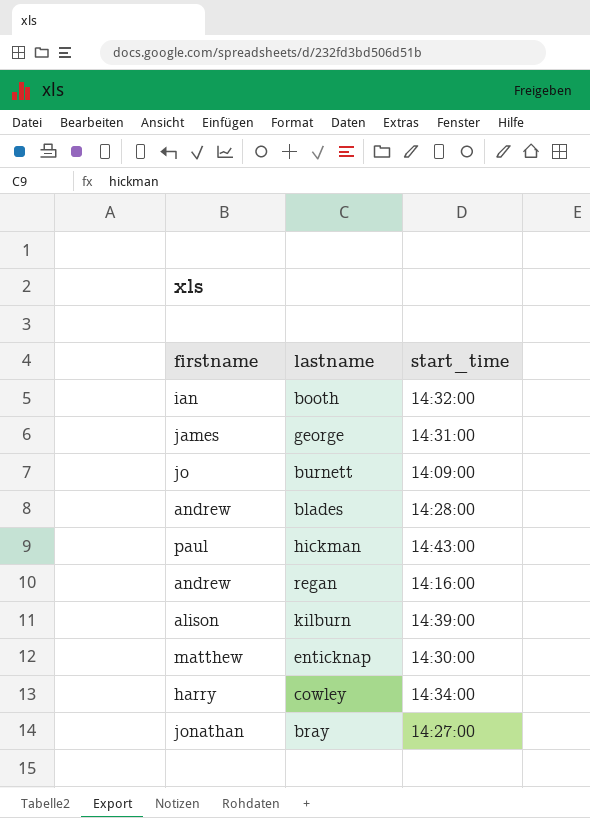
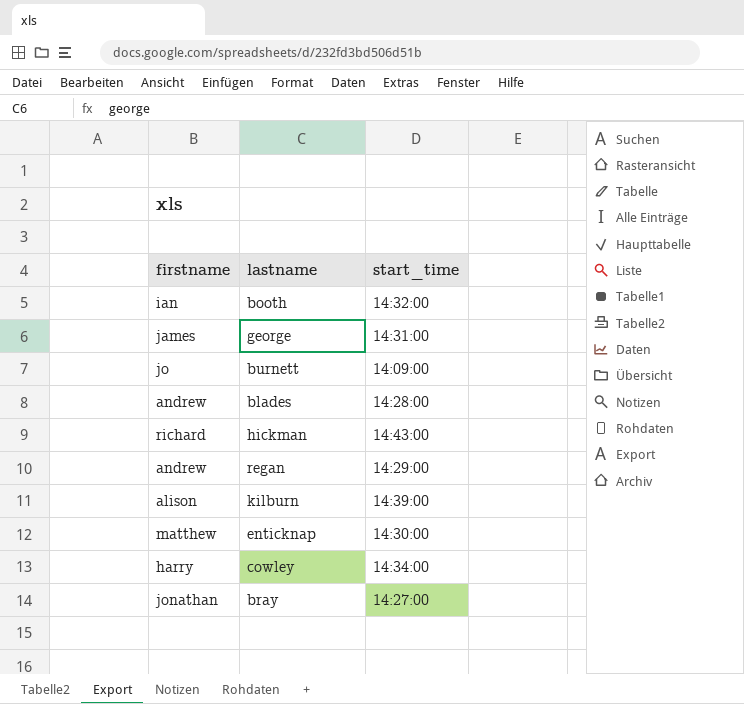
hickman | firstname: paul -> richard
regan | start_time: 14:16:00 -> 14:29:00

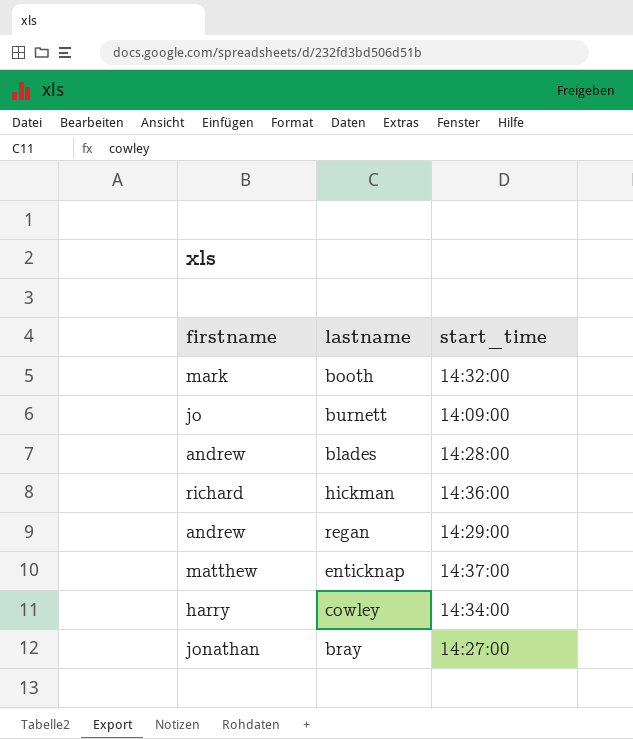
row george: james | 14:31:00 -> none
row kilburn: alison | 14:39:00 -> none
booth | firstname: ian -> mark
hickman | start_time: 14:43:00 -> 14:36:00
enticknap | start_time: 14:30:00 -> 14:37:00

